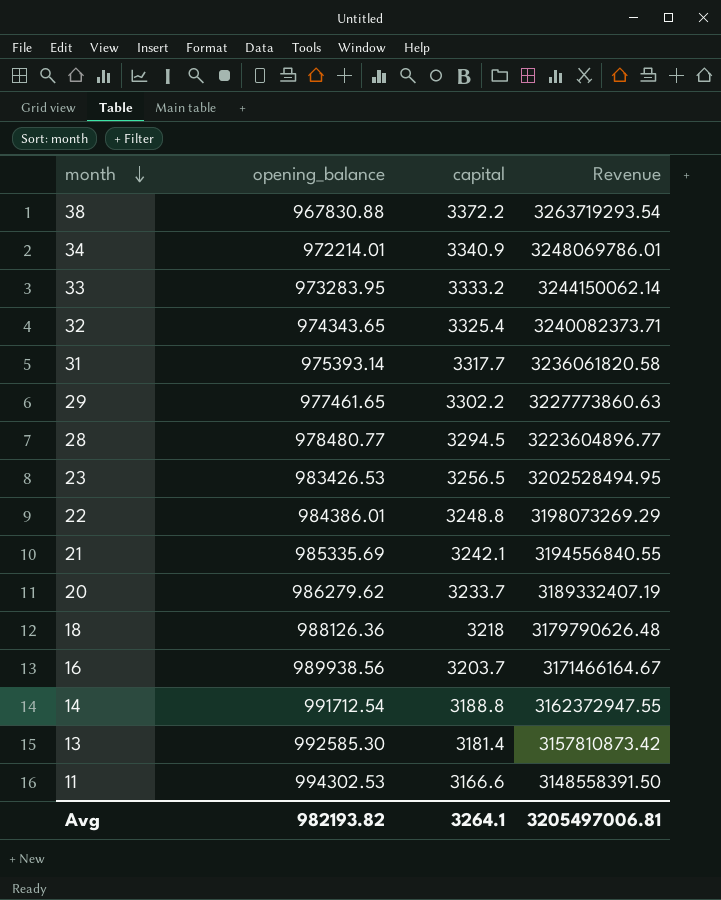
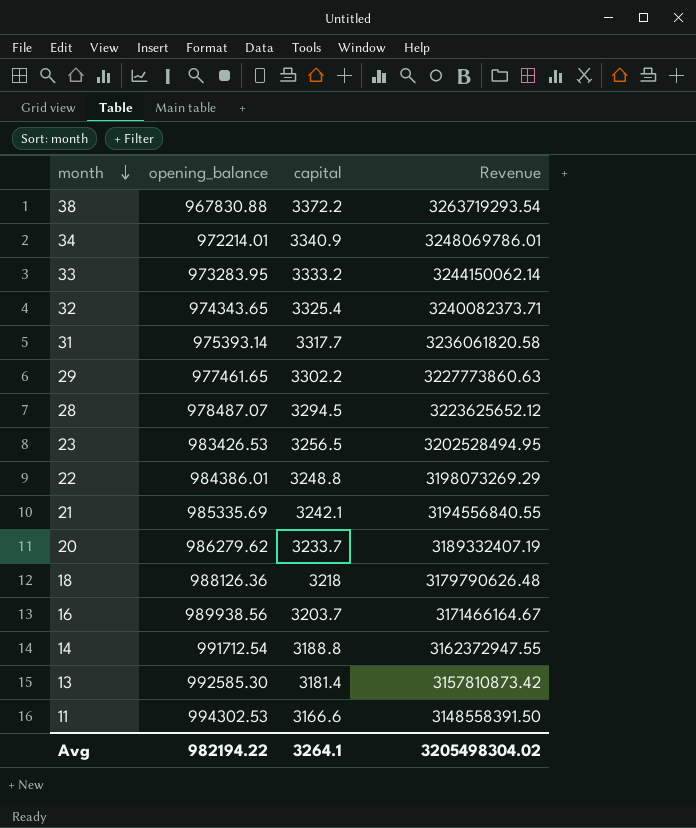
28 | opening_balance: 978480.77 -> 978487.07
28 | Revenue: 3223604896.77 -> 3223625652.12
Avg | opening_balance: 982193.82 -> 982194.22
Avg | Revenue: 3205497006.81 -> 3205498304.02

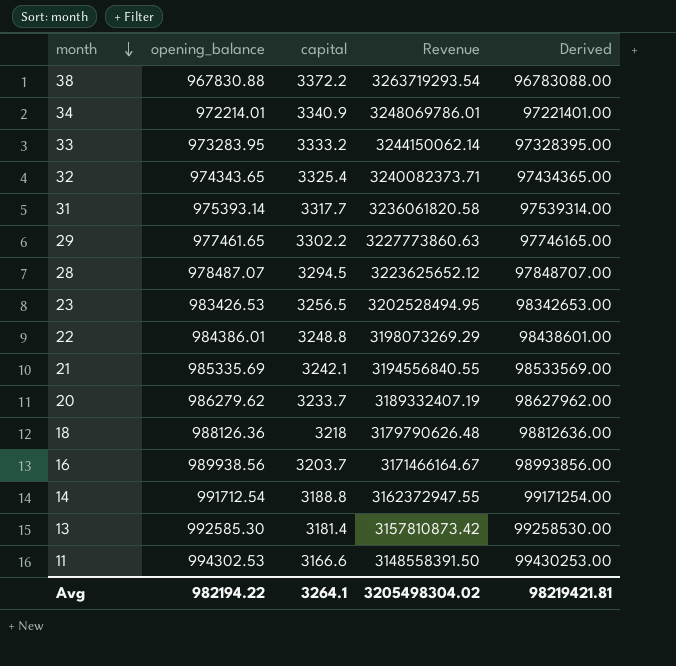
column Derived | formula: none -> [opening_balance] * 100

